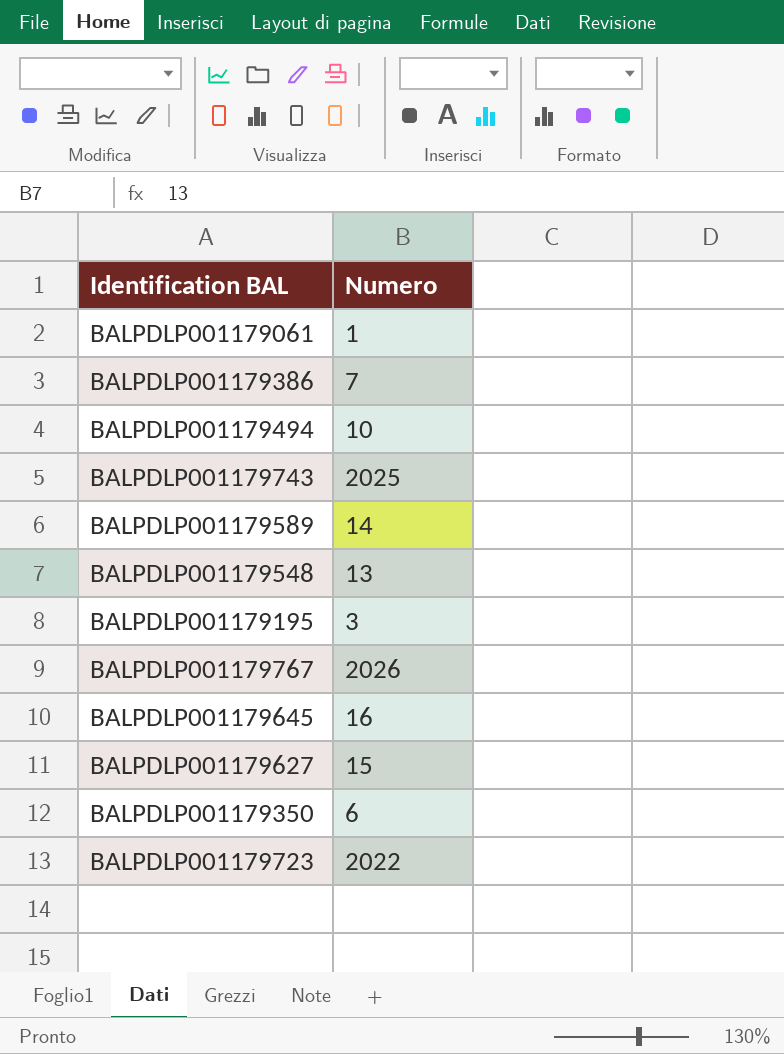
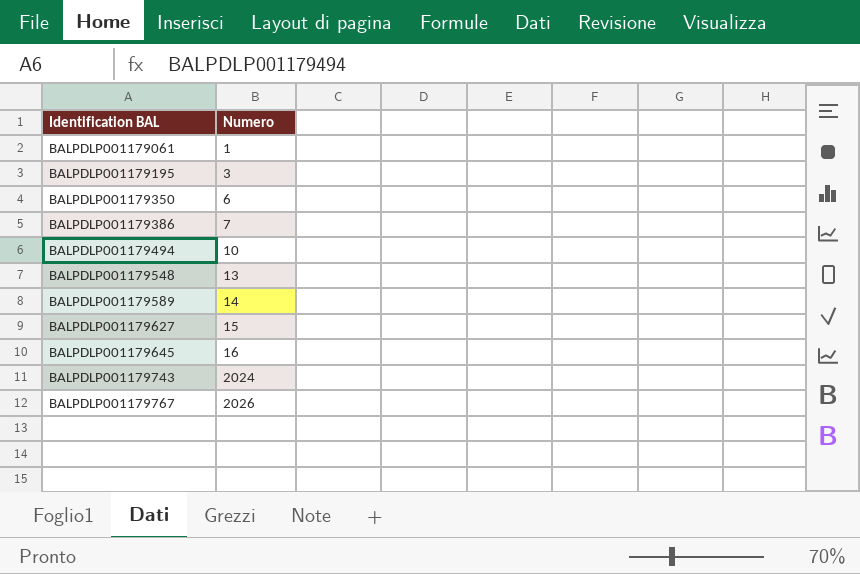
row order: none -> Identification BAL ascending
row BALPDLP001179723: 2022 -> none
BALPDLP001179743 | Numero: 2025 -> 2024

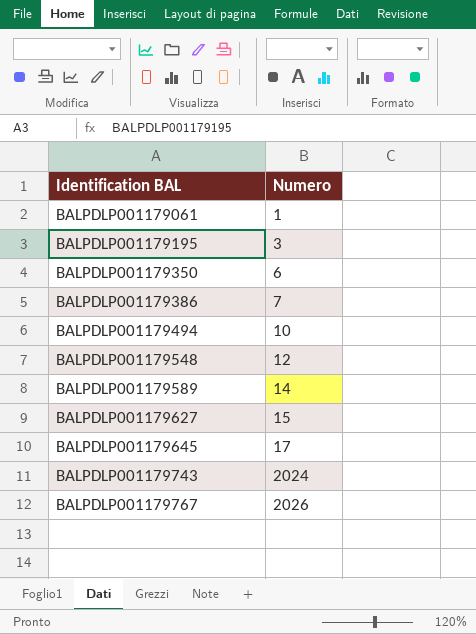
BALPDLP001179548 | Numero: 13 -> 12
BALPDLP001179645 | Numero: 16 -> 17

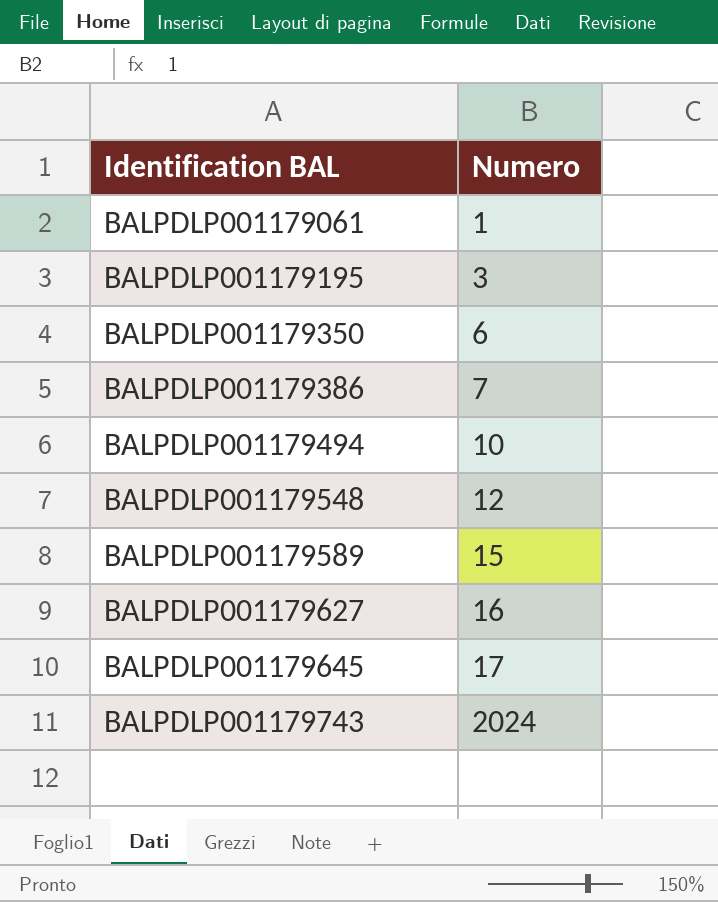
row BALPDLP001179767: 2026 -> none
BALPDLP001179589 | Numero: 14 -> 15
BALPDLP001179627 | Numero: 15 -> 16

